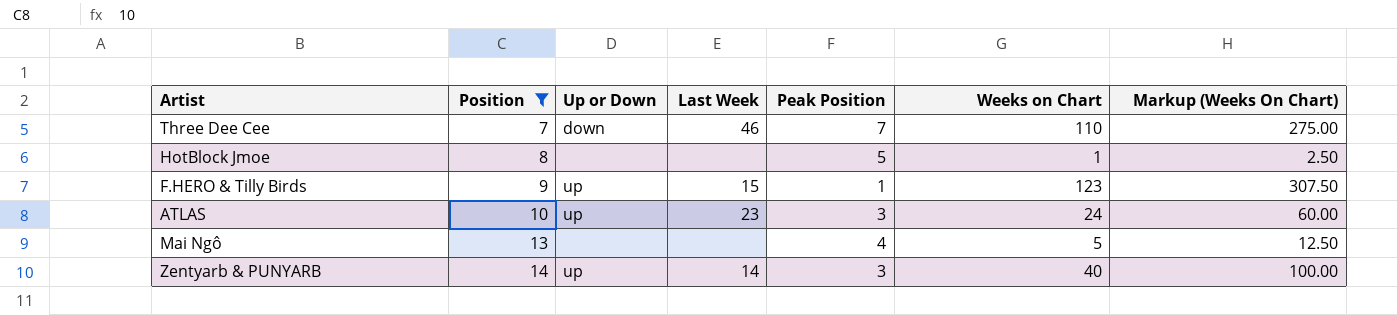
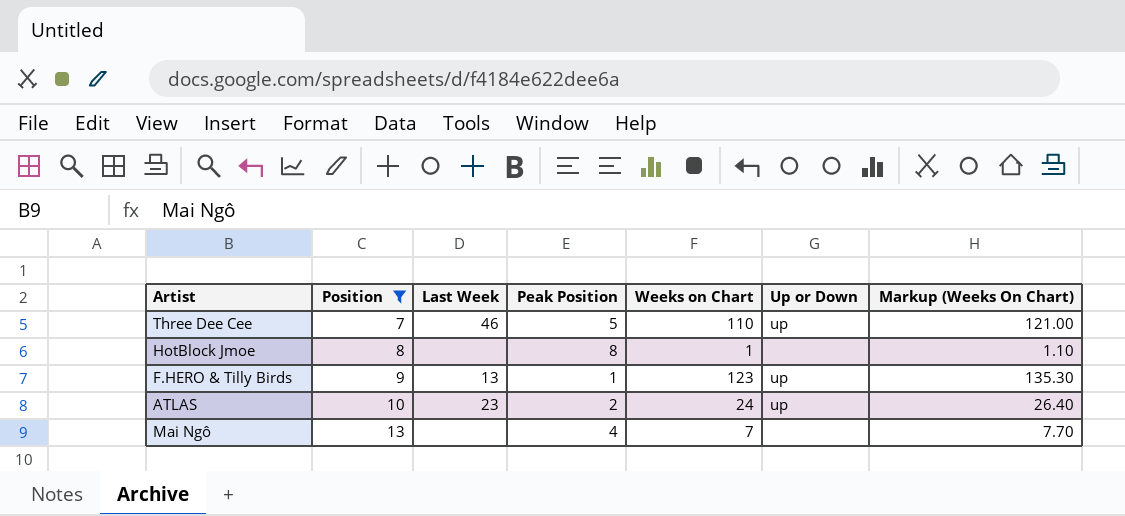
column Up or Down | position: 3 -> 6
column Markup (Weeks On Chart) | formula: [Weeks on Chart] * 2.5 -> [Weeks on Chart] * 1.1
row Zentyarb & PUNYARB: 14 | up | 14 | 3 | 40 | 100.00 -> none
Three Dee Cee | Peak Position: 7 -> 5
Three Dee Cee | Up or Down: down -> up
HotBlock Jmoe | Peak Position: 5 -> 8
F.HERO & Tilly Birds | Last Week: 15 -> 13
ATLAS | Peak Position: 3 -> 2
Mai Ngô | Weeks on Chart: 5 -> 7

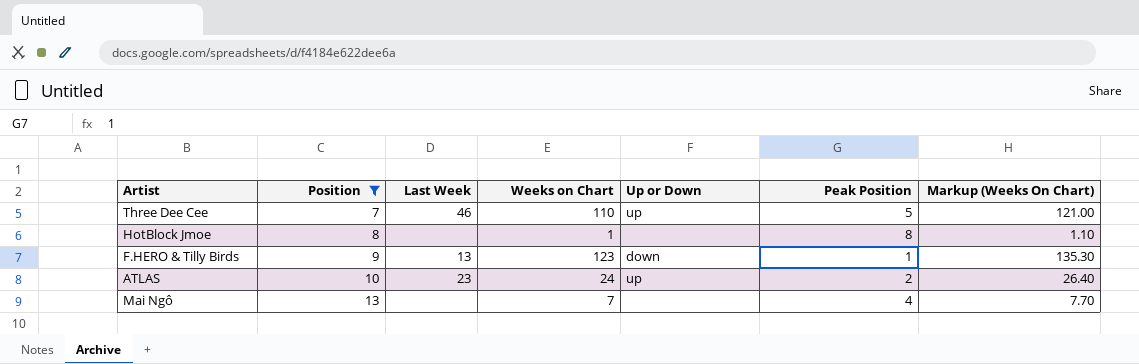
column Peak Position | position: 4 -> 6
F.HERO & Tilly Birds | Up or Down: up -> down

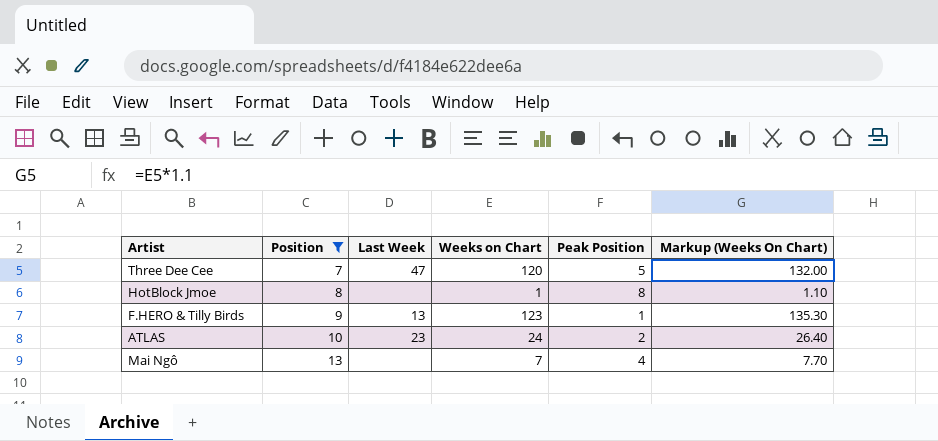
column Up or Down | position: 5 -> none
Three Dee Cee | Last Week: 46 -> 47
Three Dee Cee | Weeks on Chart: 110 -> 120
Three Dee Cee | Markup (Weeks On Chart): 121.00 -> 132.00

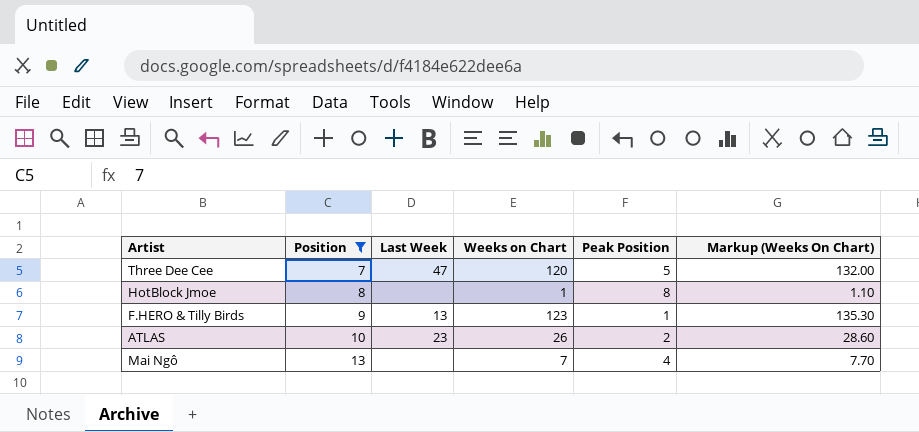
ATLAS | Weeks on Chart: 24 -> 26
ATLAS | Markup (Weeks On Chart): 26.40 -> 28.60

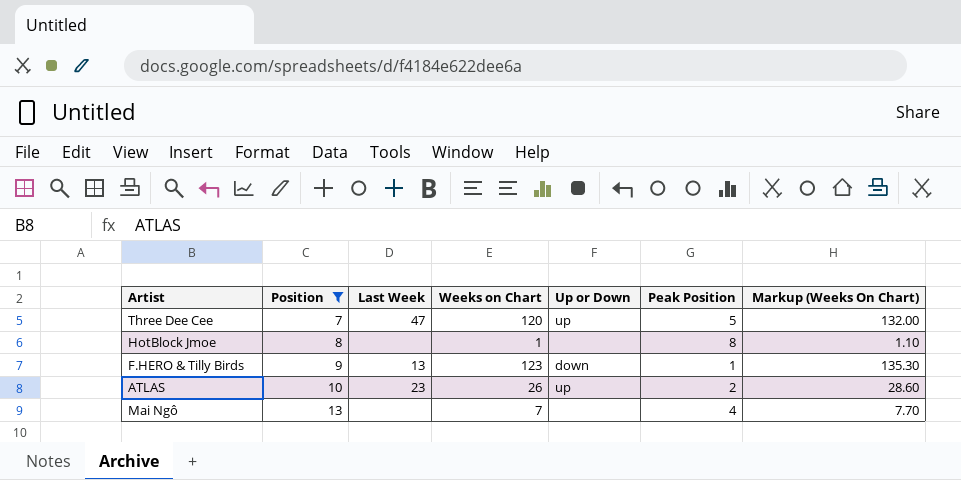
column Up or Down | position: none -> 5

